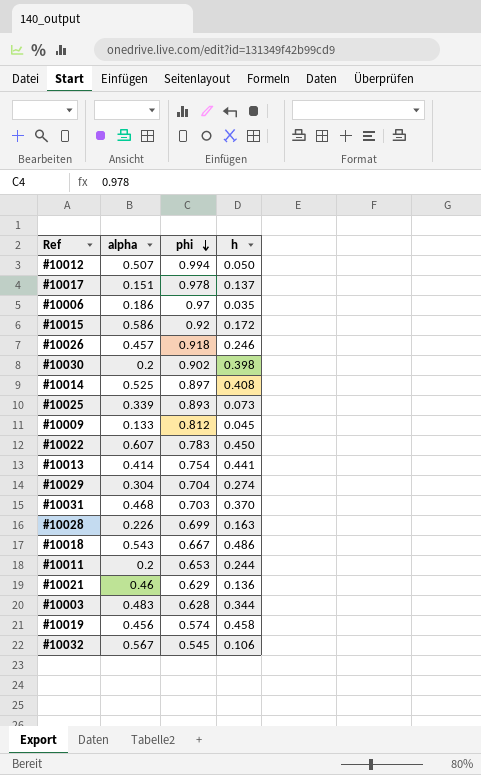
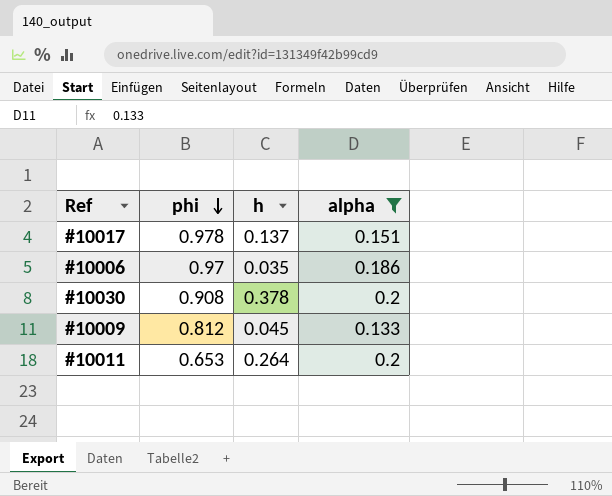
filter: none -> alpha <= 0.2
column alpha | position: 2 -> 4
#10030 | phi: 0.902 -> 0.908
#10030 | h: 0.398 -> 0.378
#10011 | h: 0.244 -> 0.264

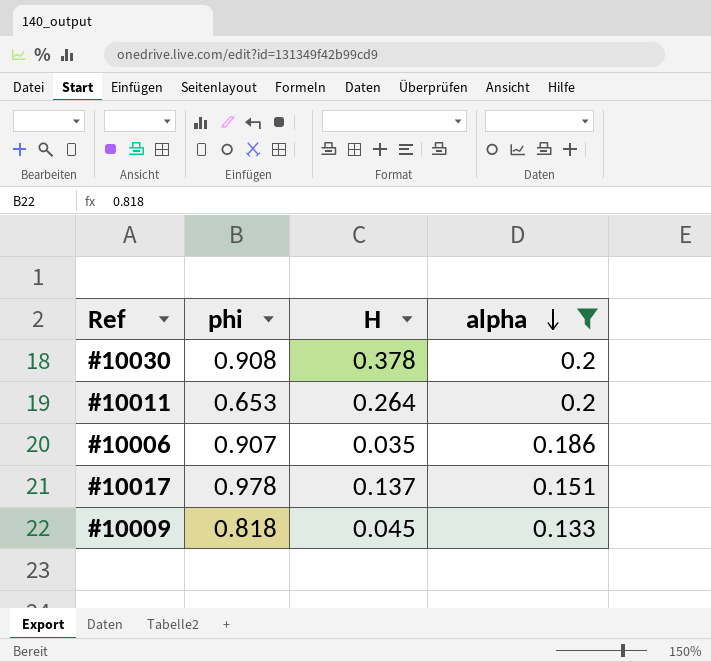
row order: phi descending -> alpha descending
column name: h -> H
#10006 | phi: 0.97 -> 0.907
#10009 | phi: 0.812 -> 0.818

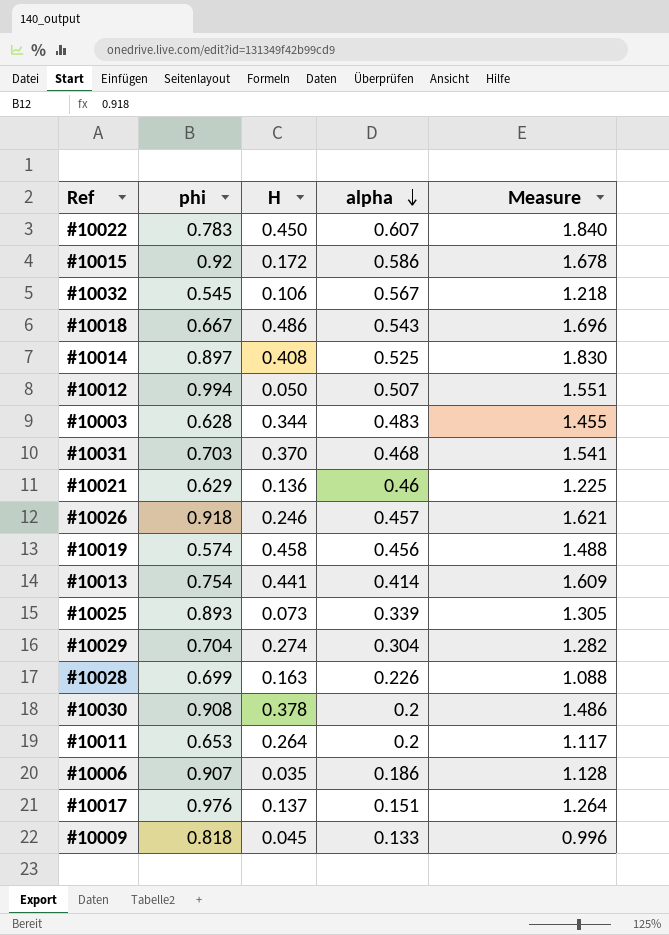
filter: alpha <= 0.2 -> none
column Measure | formula: none -> [phi] + [H] + [alpha]
#10017 | phi: 0.978 -> 0.976

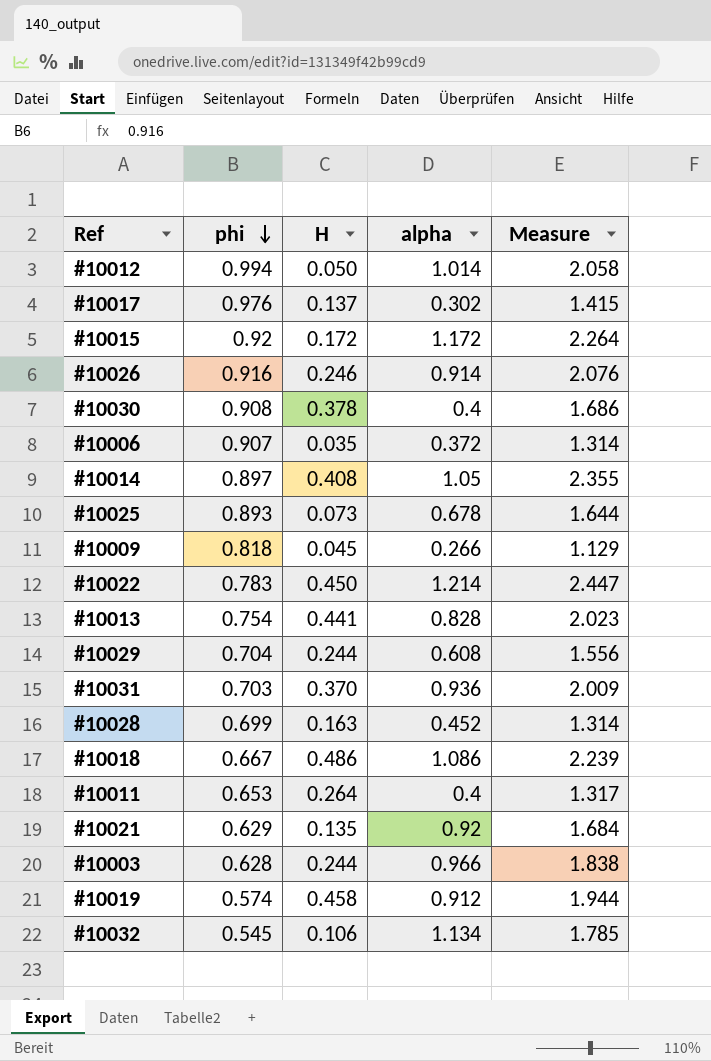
row order: alpha descending -> phi descending
#10012 | alpha: 0.507 -> 1.014
#10012 | Measure: 1.551 -> 2.058
#10017 | alpha: 0.151 -> 0.302
#10017 | Measure: 1.264 -> 1.415
#10015 | alpha: 0.586 -> 1.172
#10015 | Measure: 1.678 -> 2.264
#10026 | phi: 0.918 -> 0.916
#10026 | alpha: 0.457 -> 0.914
#10026 | Measure: 1.621 -> 2.076
#10030 | alpha: 0.2 -> 0.4
#10030 | Measure: 1.486 -> 1.686
#10006 | alpha: 0.186 -> 0.372
#10006 | Measure: 1.128 -> 1.314
#10014 | alpha: 0.525 -> 1.05
#10014 | Measure: 1.830 -> 2.355
#10025 | alpha: 0.339 -> 0.678
#10025 | Measure: 1.305 -> 1.644
#10009 | alpha: 0.133 -> 0.266
#10009 | Measure: 0.996 -> 1.129
#10022 | alpha: 0.607 -> 1.214
#10022 | Measure: 1.840 -> 2.447
#10013 | alpha: 0.414 -> 0.828
#10013 | Measure: 1.609 -> 2.023
#10029 | H: 0.274 -> 0.244
#10029 | alpha: 0.304 -> 0.608
#10029 | Measure: 1.282 -> 1.556
#10031 | alpha: 0.468 -> 0.936
#10031 | Measure: 1.541 -> 2.009
#10028 | alpha: 0.226 -> 0.452
#10028 | Measure: 1.088 -> 1.314
#10018 | alpha: 0.543 -> 1.086
#10018 | Measure: 1.696 -> 2.239
#10011 | alpha: 0.2 -> 0.4
#10011 | Measure: 1.117 -> 1.317
#10021 | H: 0.136 -> 0.135
#10021 | alpha: 0.46 -> 0.92
#10021 | Measure: 1.225 -> 1.684
#10003 | H: 0.344 -> 0.244
#10003 | alpha: 0.483 -> 0.966
#10003 | Measure: 1.455 -> 1.838
#10019 | alpha: 0.456 -> 0.912
#10019 | Measure: 1.488 -> 1.944
#10032 | alpha: 0.567 -> 1.134
#10032 | Measure: 1.218 -> 1.785

